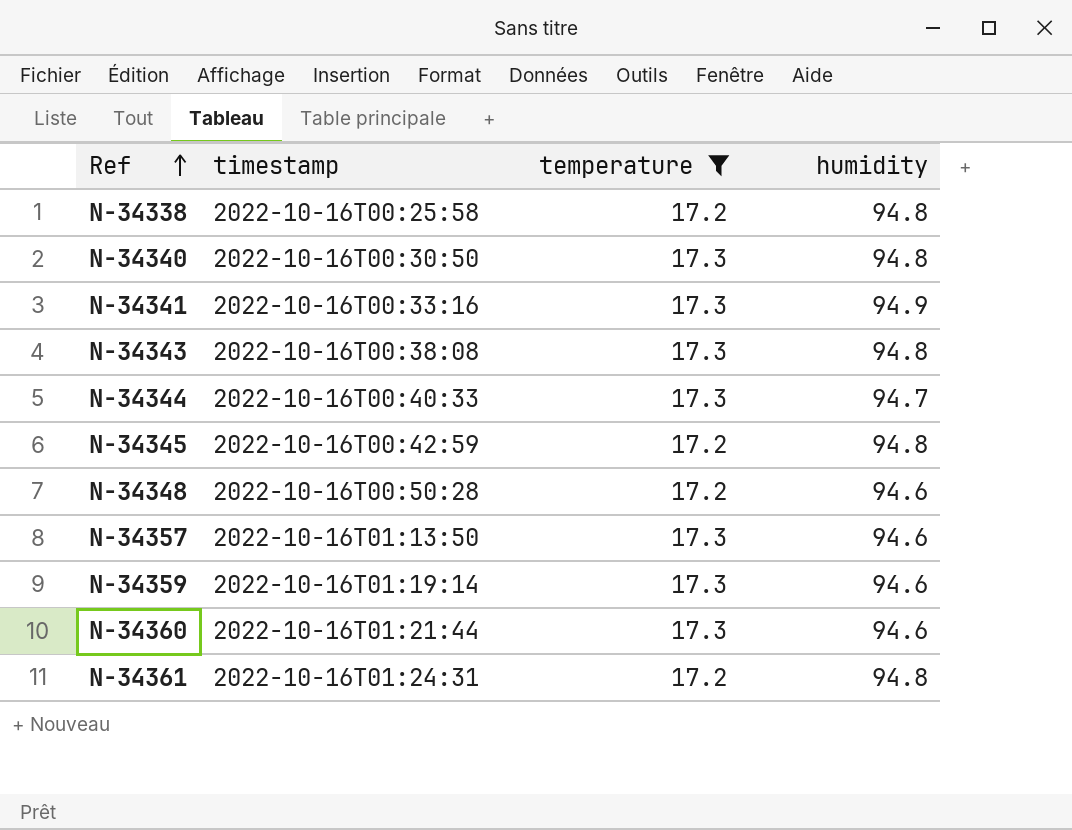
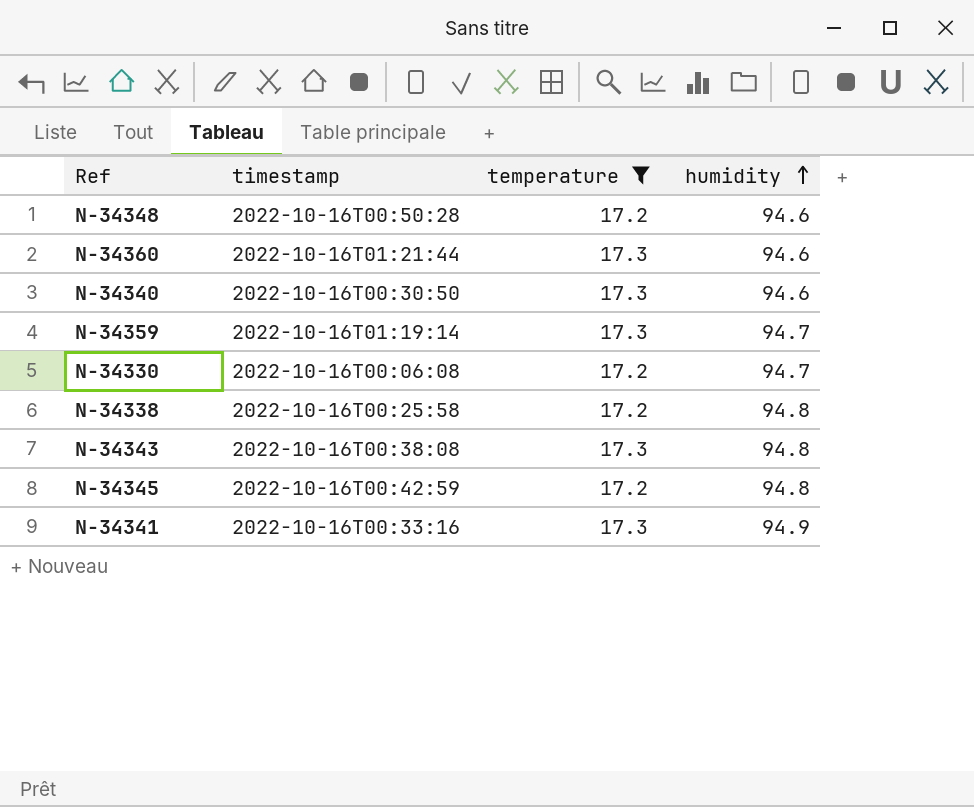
row order: Ref ascending -> humidity ascending
row N-34344: 2022-10-16T00:40:33 | 17.3 | 94.7 -> none
row N-34357: 2022-10-16T01:13:50 | 17.3 | 94.6 -> none
row N-34361: 2022-10-16T01:24:31 | 17.2 | 94.8 -> none
N-34340 | humidity: 94.8 -> 94.6
N-34359 | humidity: 94.6 -> 94.7
row N-34330: none -> 2022-10-16T00:06:08 | 17.2 | 94.7

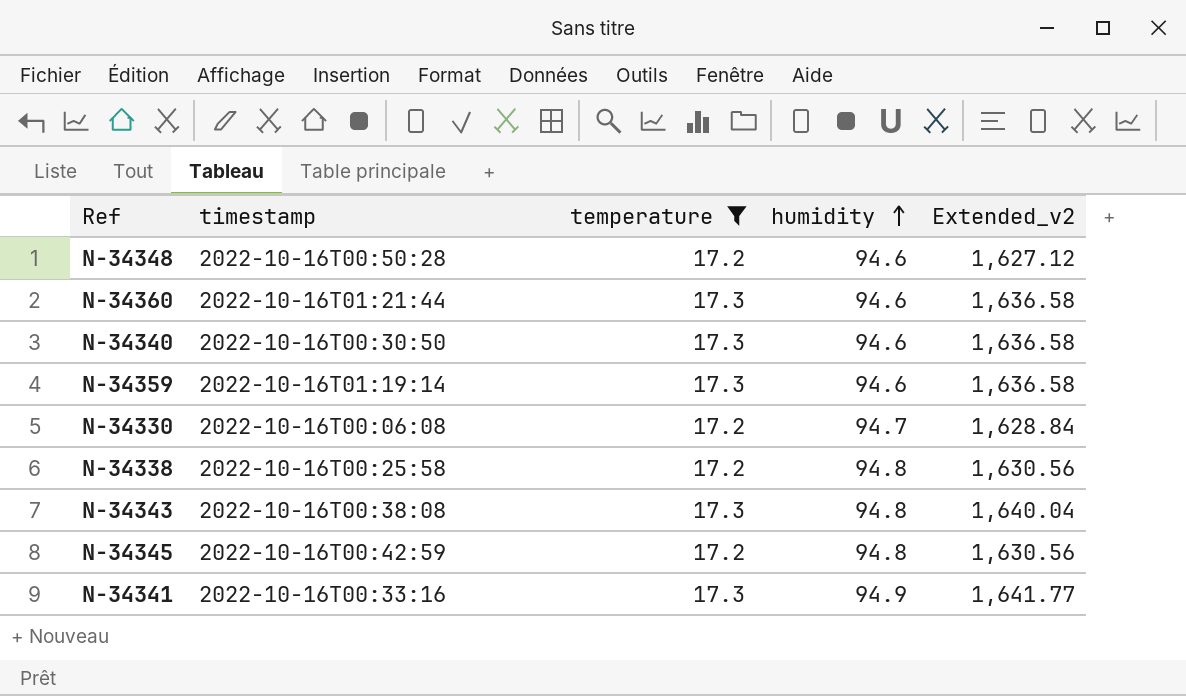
column Extended_v2 | formula: none -> [temperature] * [humidity]
N-34359 | humidity: 94.7 -> 94.6

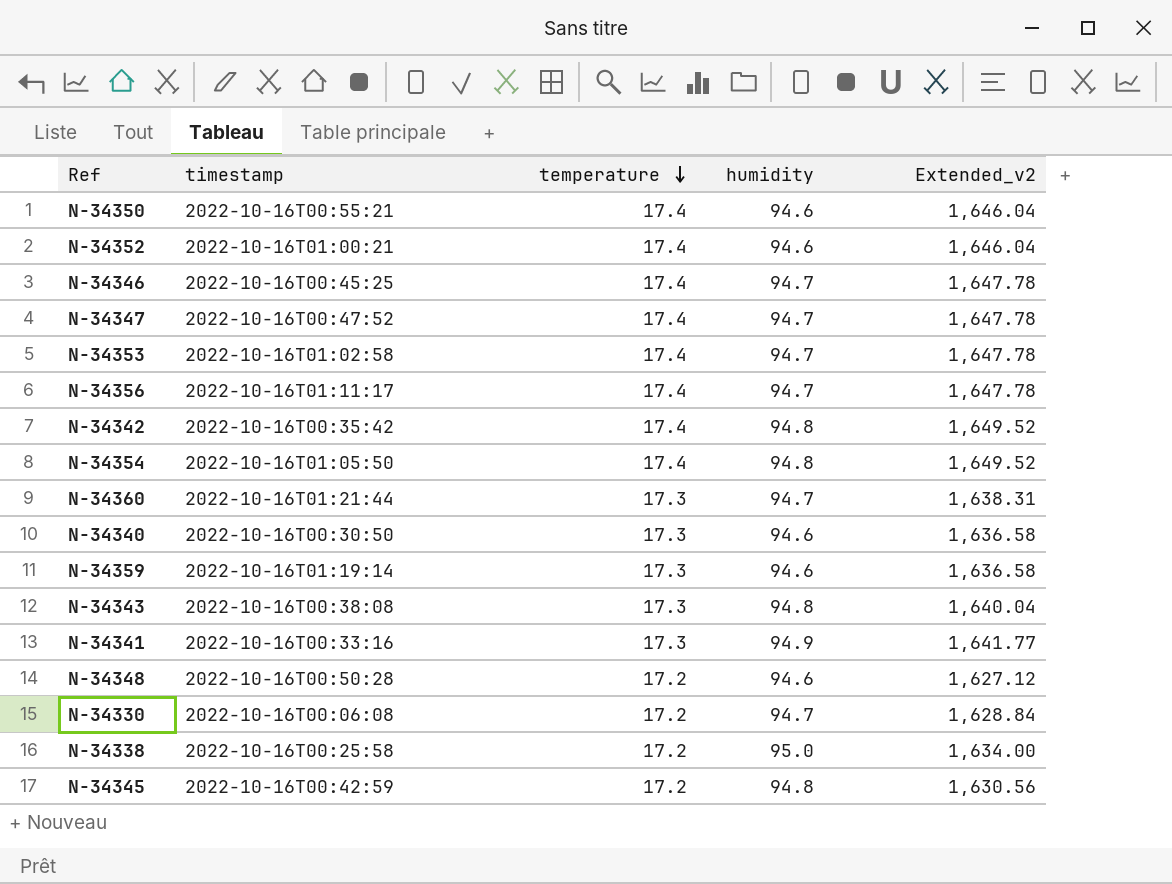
filter: temperature != 17.4 -> none
row order: humidity ascending -> temperature descending
N-34360 | humidity: 94.6 -> 94.7
N-34360 | Extended_v2: 1,636.58 -> 1,638.31
N-34338 | humidity: 94.8 -> 95.0
N-34338 | Extended_v2: 1,630.56 -> 1,634.00

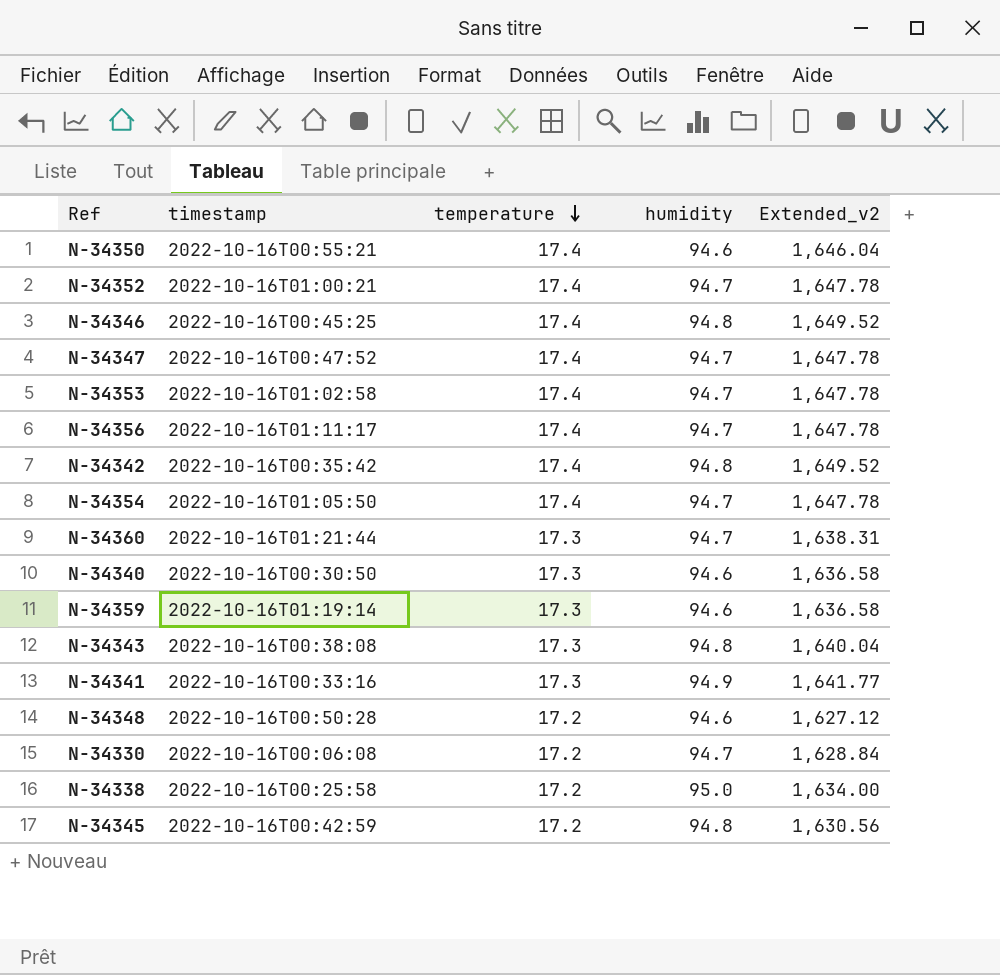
N-34352 | humidity: 94.6 -> 94.7
N-34352 | Extended_v2: 1,646.04 -> 1,647.78
N-34346 | humidity: 94.7 -> 94.8
N-34346 | Extended_v2: 1,647.78 -> 1,649.52
N-34354 | humidity: 94.8 -> 94.7
N-34354 | Extended_v2: 1,649.52 -> 1,647.78

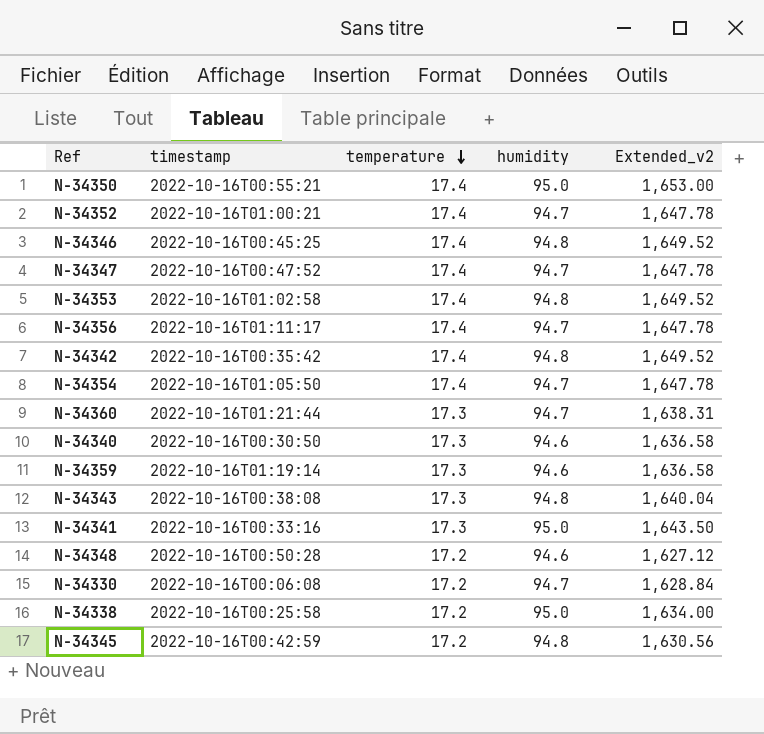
N-34350 | humidity: 94.6 -> 95.0
N-34350 | Extended_v2: 1,646.04 -> 1,653.00
N-34353 | humidity: 94.7 -> 94.8
N-34353 | Extended_v2: 1,647.78 -> 1,649.52
N-34341 | humidity: 94.9 -> 95.0
N-34341 | Extended_v2: 1,641.77 -> 1,643.50

